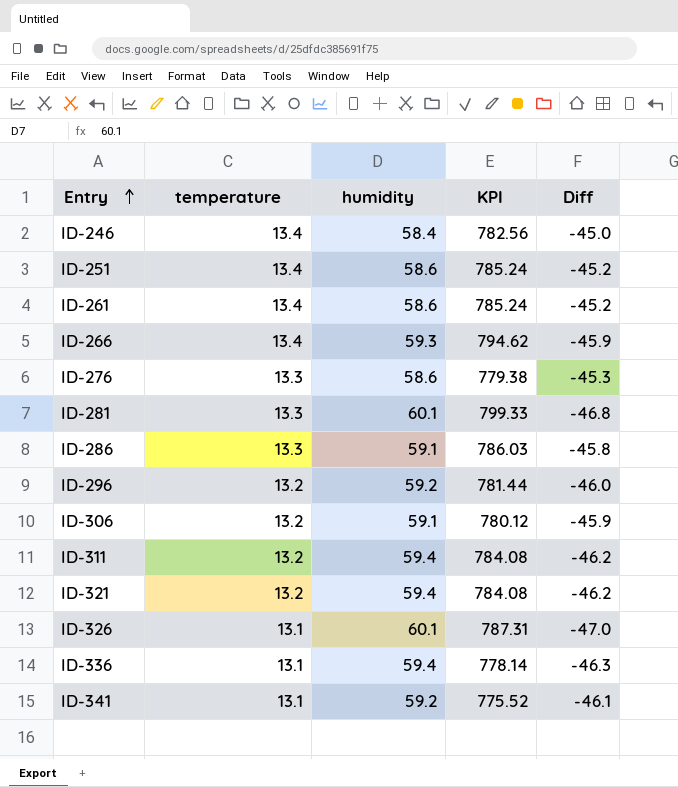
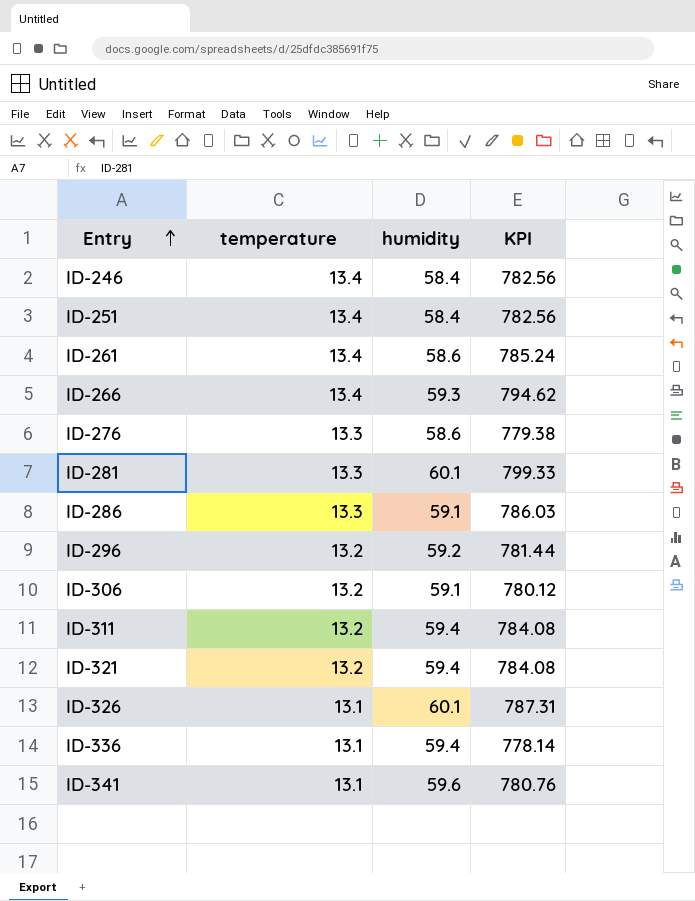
column Diff | formula: [temperature] - [humidity] -> none
ID-251 | humidity: 58.6 -> 58.4
ID-251 | KPI: 785.24 -> 782.56
ID-341 | humidity: 59.2 -> 59.6
ID-341 | KPI: 775.52 -> 780.76

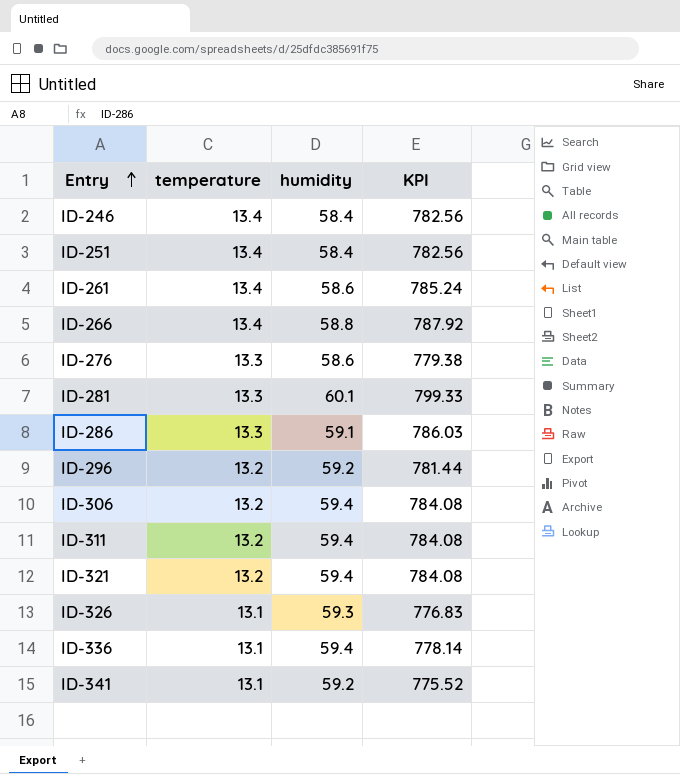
ID-266 | humidity: 59.3 -> 58.8
ID-266 | KPI: 794.62 -> 787.92
ID-306 | humidity: 59.1 -> 59.4
ID-306 | KPI: 780.12 -> 784.08
ID-326 | humidity: 60.1 -> 59.3
ID-326 | KPI: 787.31 -> 776.83
ID-341 | humidity: 59.6 -> 59.2
ID-341 | KPI: 780.76 -> 775.52

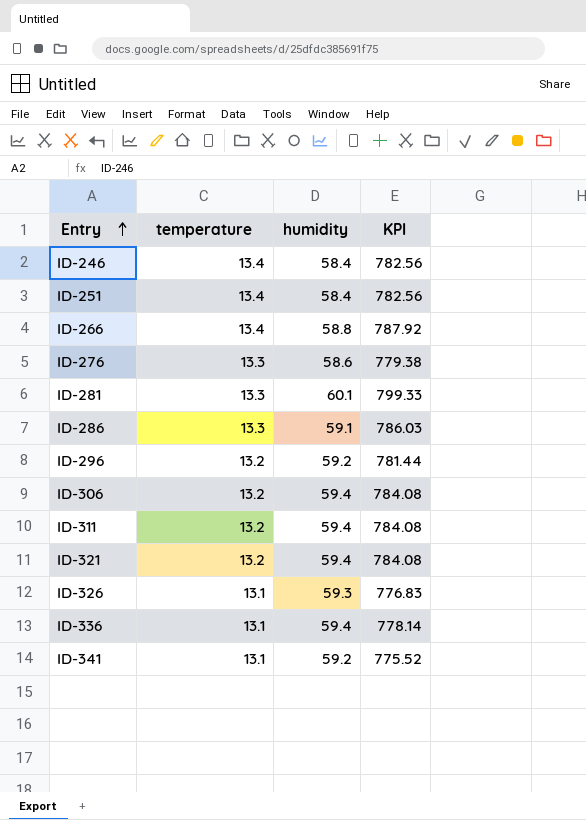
row ID-261: 13.4 | 58.6 | 785.24 -> none

